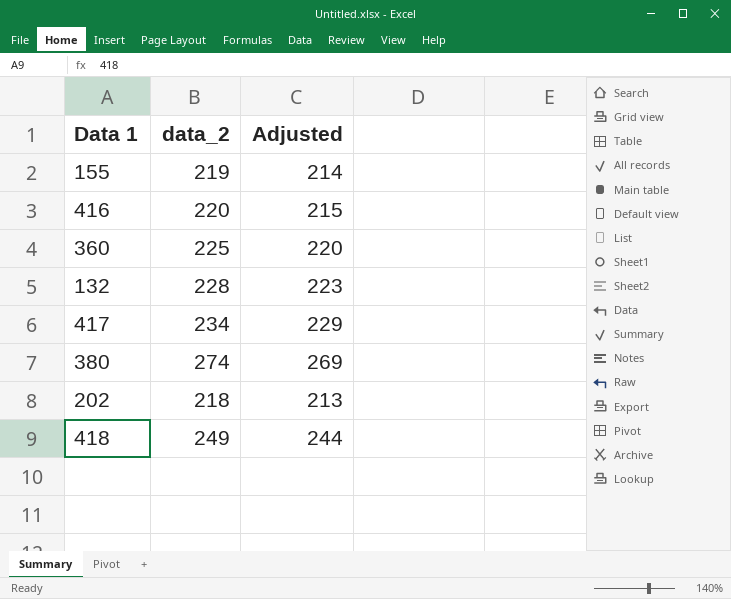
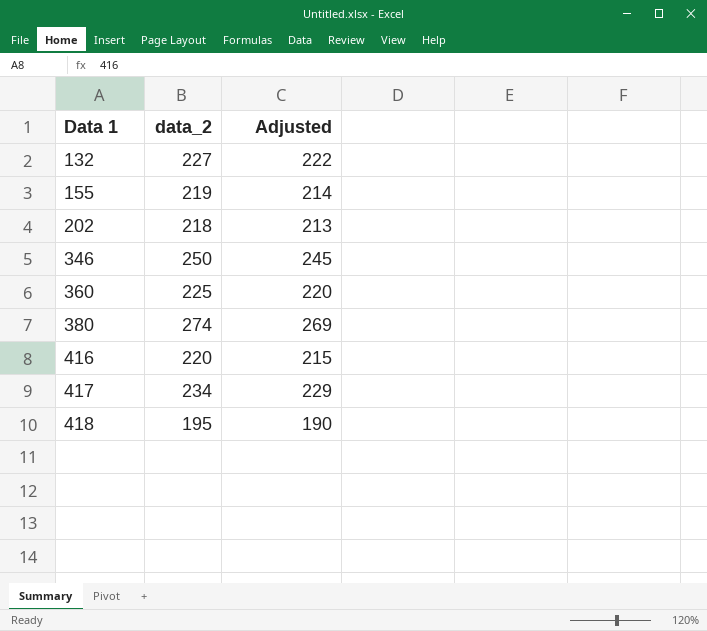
row order: none -> Data 1 ascending
132 | data_2: 228 -> 227
132 | Adjusted: 223 -> 222
row 346: none -> 250 | 245
418 | data_2: 249 -> 195
418 | Adjusted: 244 -> 190

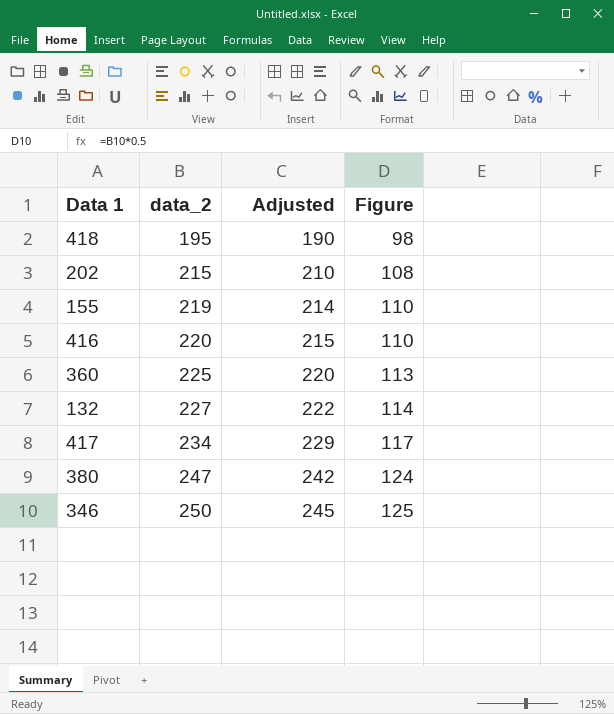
row order: Data 1 ascending -> data_2 ascending
column Figure | formula: none -> [data_2] * 0.5
202 | data_2: 218 -> 215
202 | Adjusted: 213 -> 210
380 | data_2: 274 -> 247
380 | Adjusted: 269 -> 242

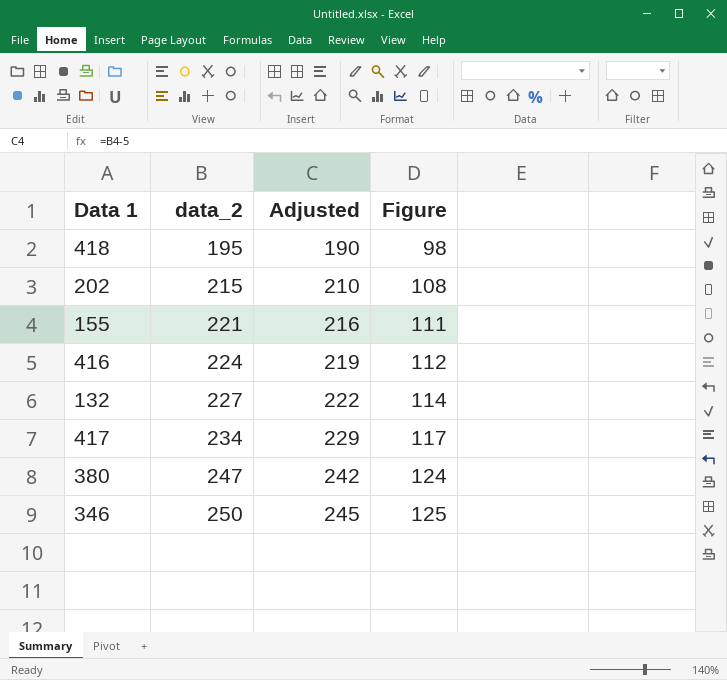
row 360: 225 | 220 | 113 -> none
155 | data_2: 219 -> 221
155 | Adjusted: 214 -> 216
155 | Figure: 110 -> 111
416 | data_2: 220 -> 224
416 | Adjusted: 215 -> 219
416 | Figure: 110 -> 112

